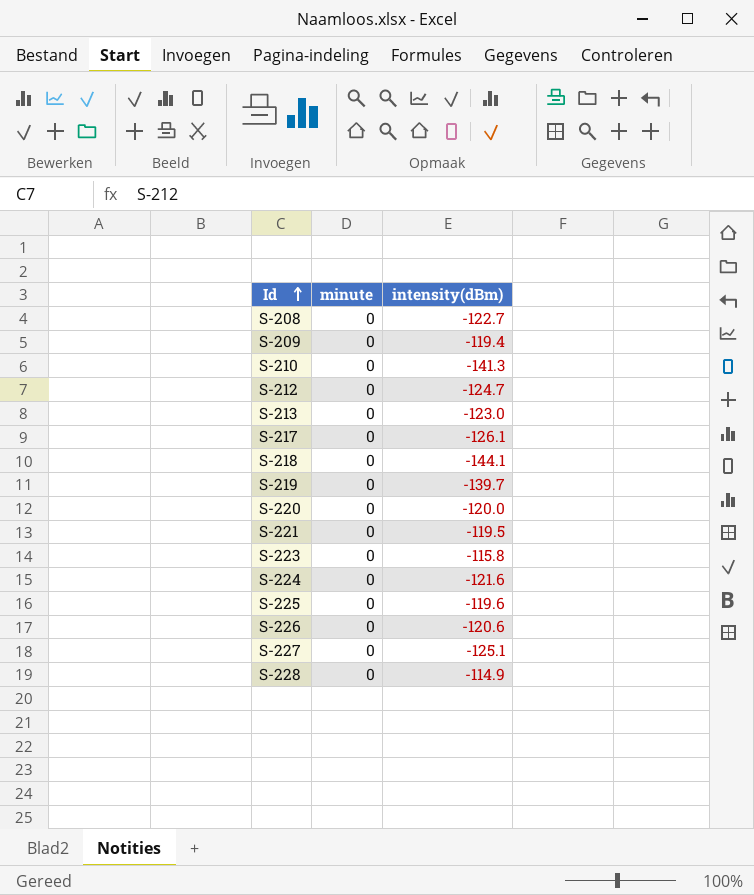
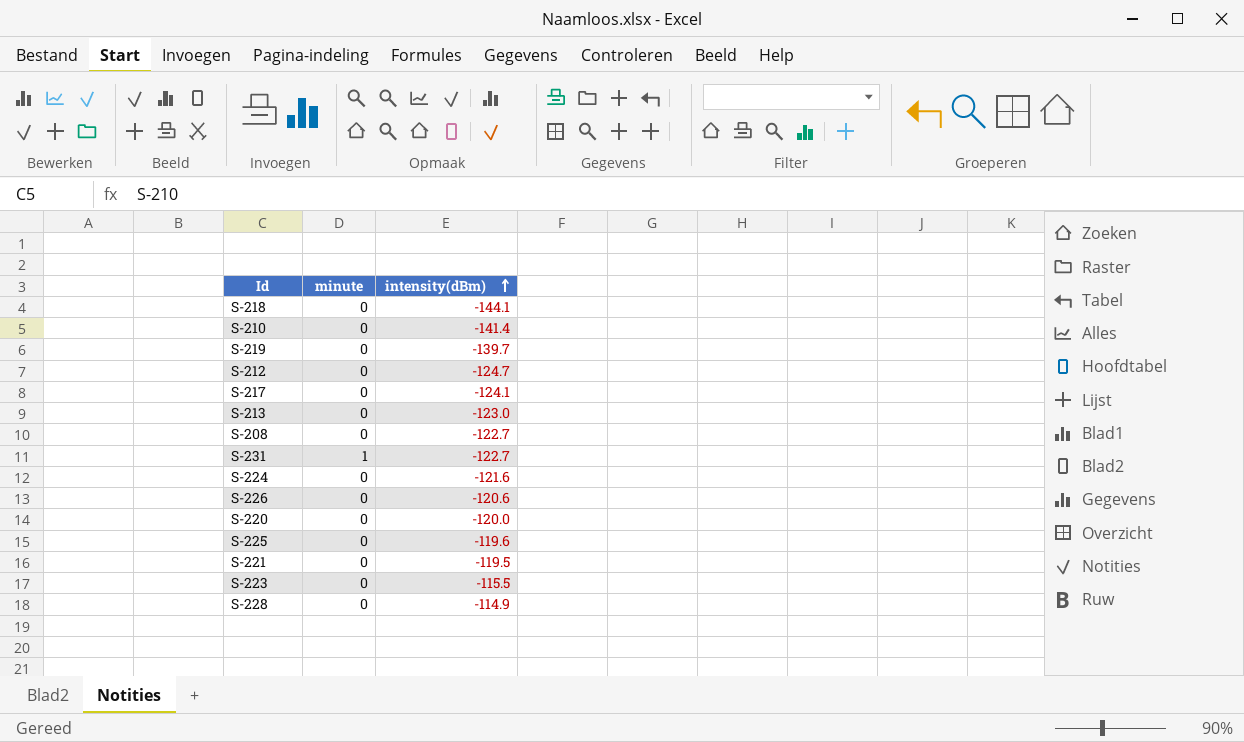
row order: Id ascending -> intensity(dBm) ascending
row S-209: 0 | -119.4 -> none
row S-227: 0 | -125.1 -> none
S-210 | intensity(dBm): -141.3 -> -141.4
S-217 | intensity(dBm): -126.1 -> -124.1
row S-231: none -> 1 | -122.7
S-223 | intensity(dBm): -115.8 -> -115.5

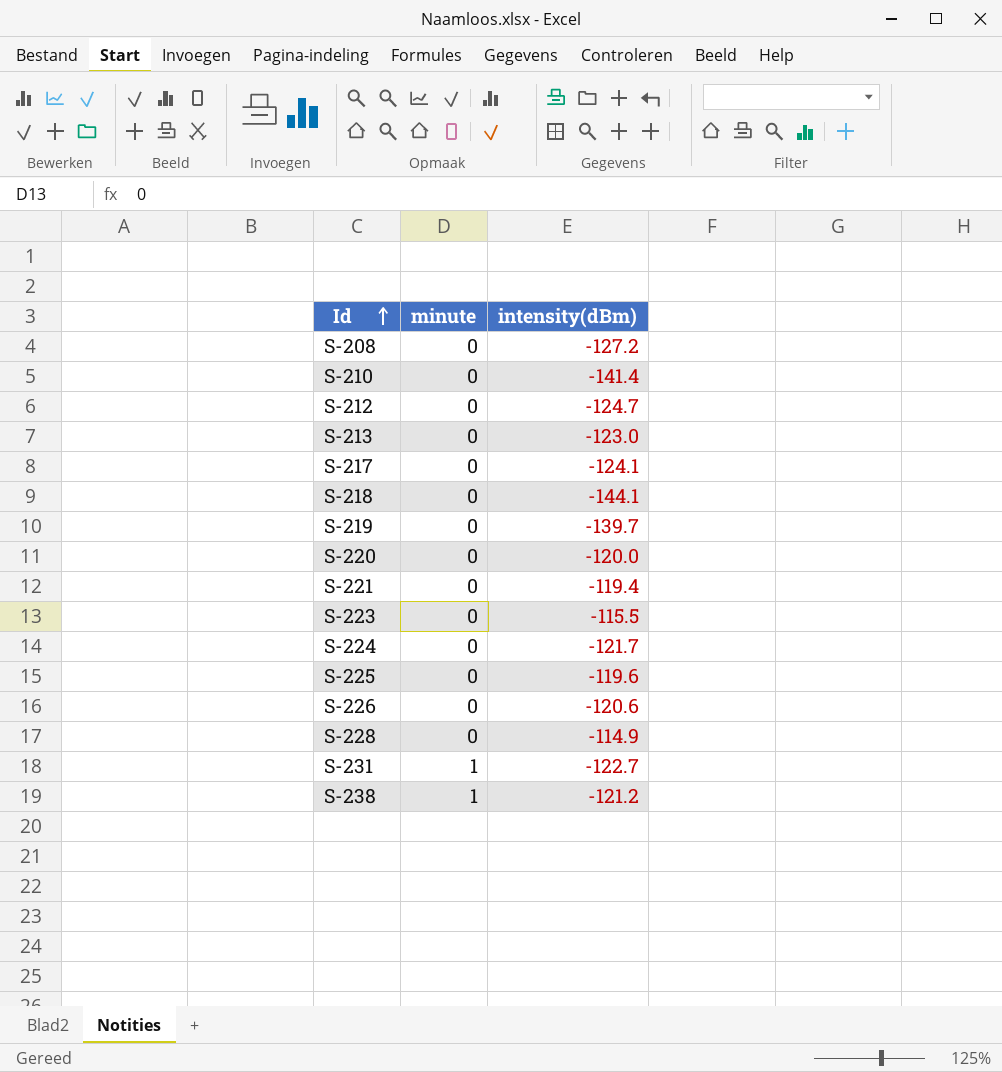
row order: intensity(dBm) ascending -> Id ascending
S-208 | intensity(dBm): -122.7 -> -127.2
S-221 | intensity(dBm): -119.5 -> -119.4
S-224 | intensity(dBm): -121.6 -> -121.7
row S-238: none -> 1 | -121.2

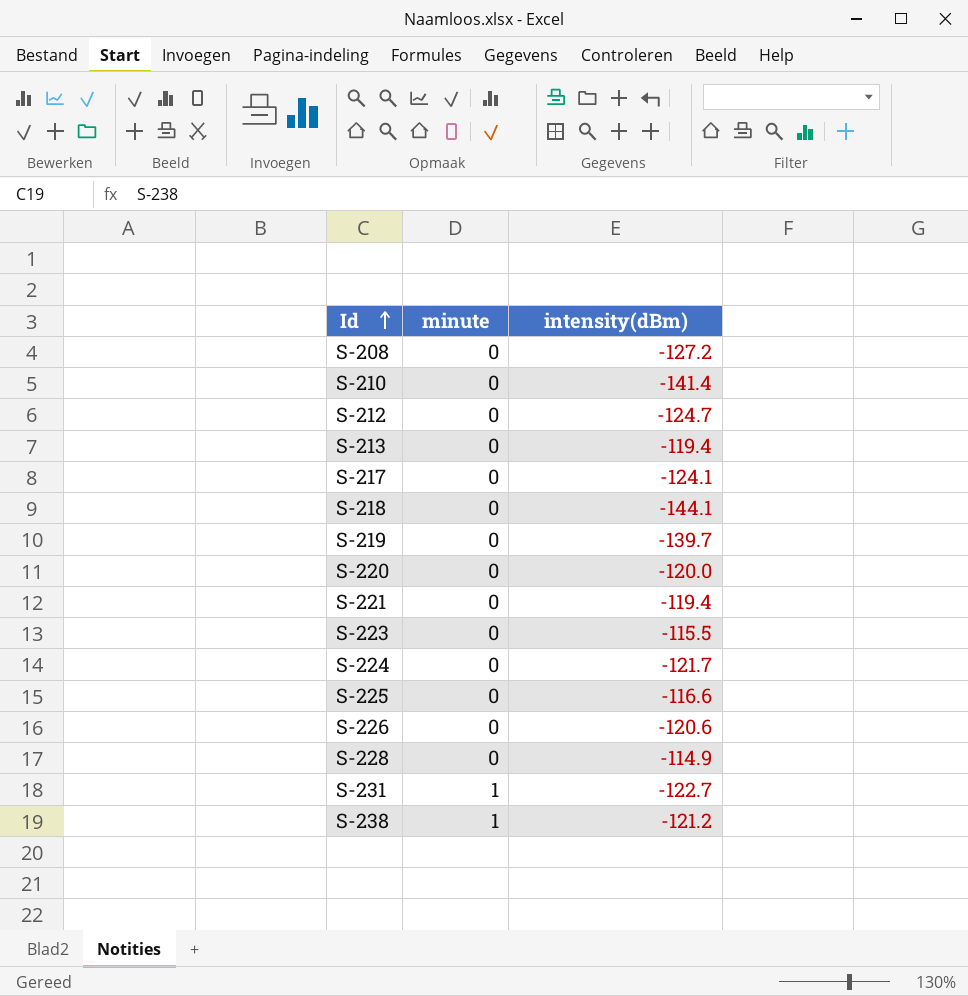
S-213 | intensity(dBm): -123.0 -> -119.4
S-225 | intensity(dBm): -119.6 -> -116.6

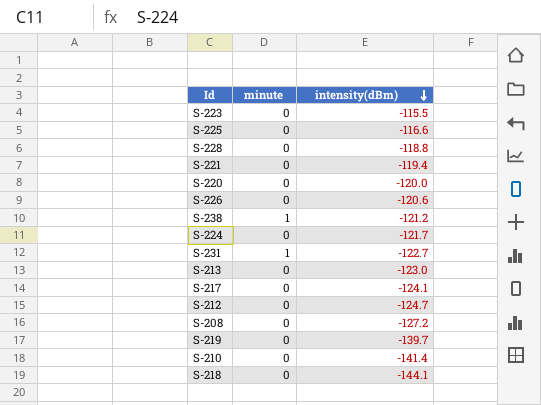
row order: Id ascending -> intensity(dBm) descending
S-228 | intensity(dBm): -114.9 -> -118.8
S-213 | intensity(dBm): -119.4 -> -123.0

